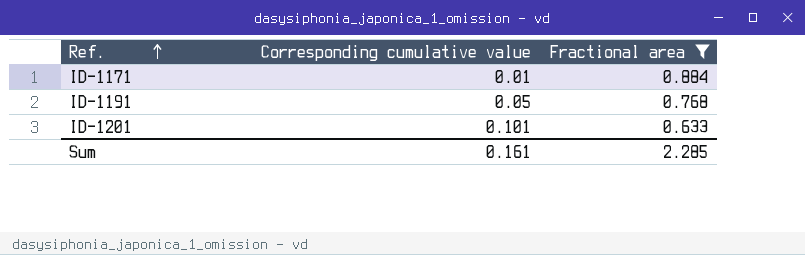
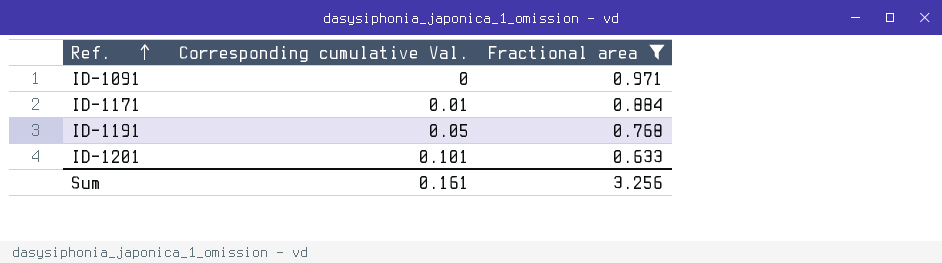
column name: Corresponding cumulative value -> Corresponding cumulative Val.
row ID-1091: none -> 0 | 0.971
Sum | Fractional area: 2.285 -> 3.256

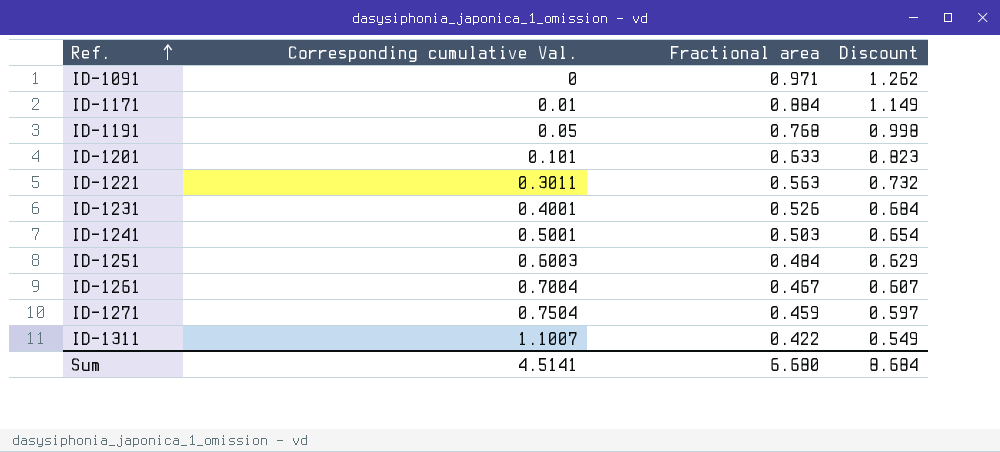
filter: Fractional area >= 0.633 -> none
column Discount | formula: none -> [Fractional area] * 1.3
Sum | Corresponding cumulative Val.: 0.161 -> 4.5141
Sum | Fractional area: 3.256 -> 6.680

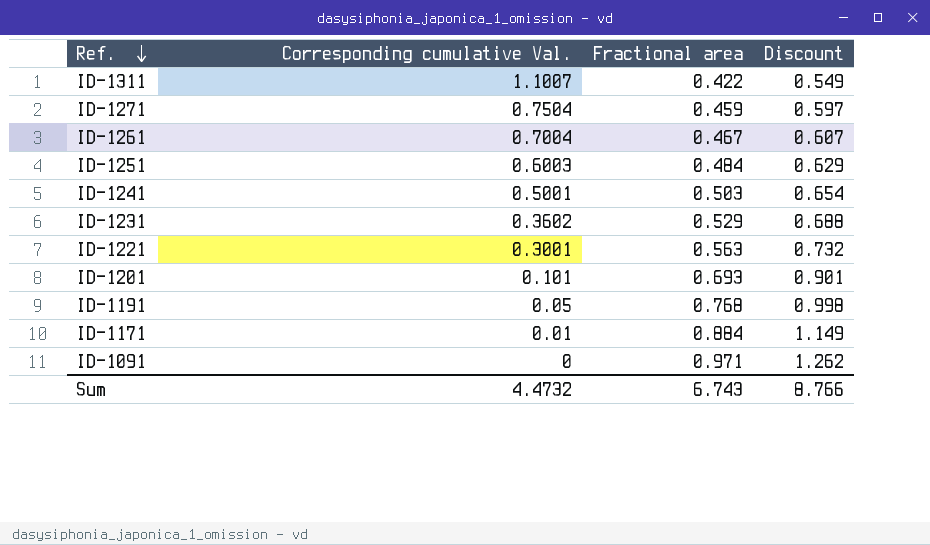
row order: Ref. ascending -> Ref. descending
ID-1231 | Corresponding cumulative Val.: 0.4001 -> 0.3602
ID-1231 | Fractional area: 0.526 -> 0.529
ID-1231 | Discount: 0.684 -> 0.688
ID-1221 | Corresponding cumulative Val.: 0.3011 -> 0.3001
ID-1201 | Fractional area: 0.633 -> 0.693
ID-1201 | Discount: 0.823 -> 0.901
Sum | Corresponding cumulative Val.: 4.5141 -> 4.4732
Sum | Fractional area: 6.680 -> 6.743
Sum | Discount: 8.684 -> 8.766

